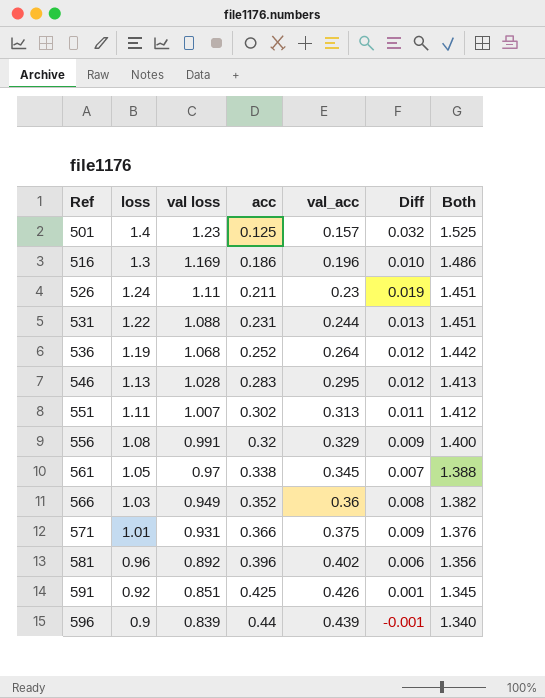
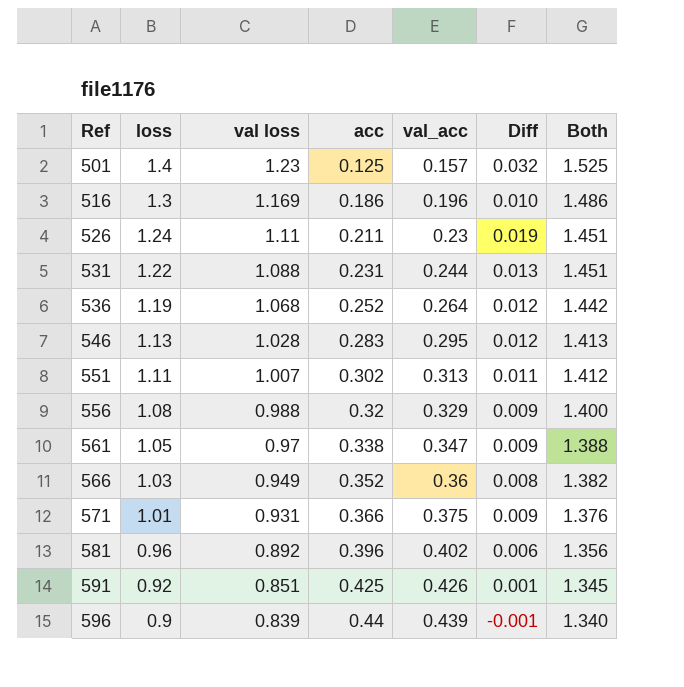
556 | val loss: 0.991 -> 0.988
561 | val_acc: 0.345 -> 0.347
561 | Diff: 0.007 -> 0.009

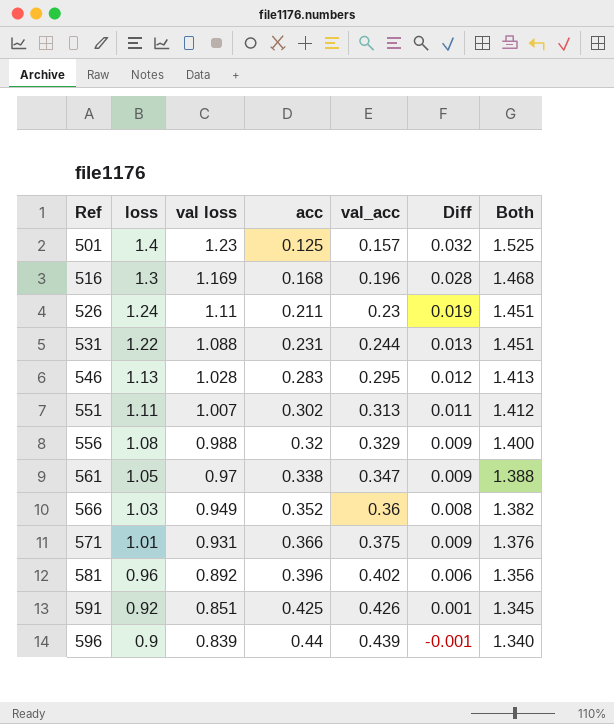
row 536: 1.19 | 1.068 | 0.252 | 0.264 | 0.012 | 1.442 -> none
516 | acc: 0.186 -> 0.168
516 | Diff: 0.010 -> 0.028
516 | Both: 1.486 -> 1.468

